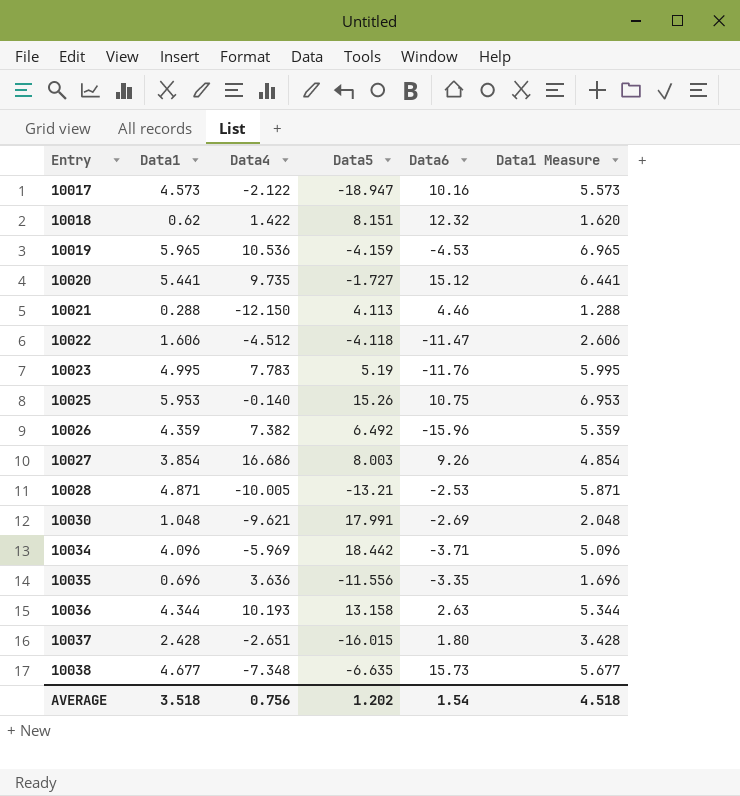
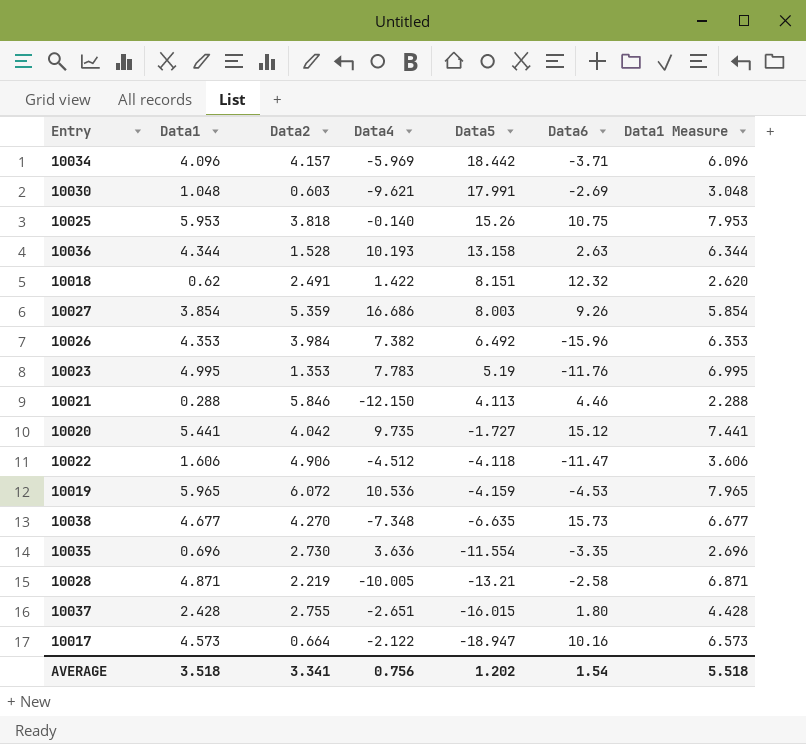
row order: Entry ascending -> Data5 descending
column Data2 | position: none -> 3
column Data1 Measure | formula: [Data1] + 1 -> [Data1] + 2
10026 | Data1: 4.359 -> 4.353
10035 | Data5: -11.556 -> -11.554
10028 | Data6: -2.53 -> -2.58
AVERAGE | Data1 Measure: 4.518 -> 5.518

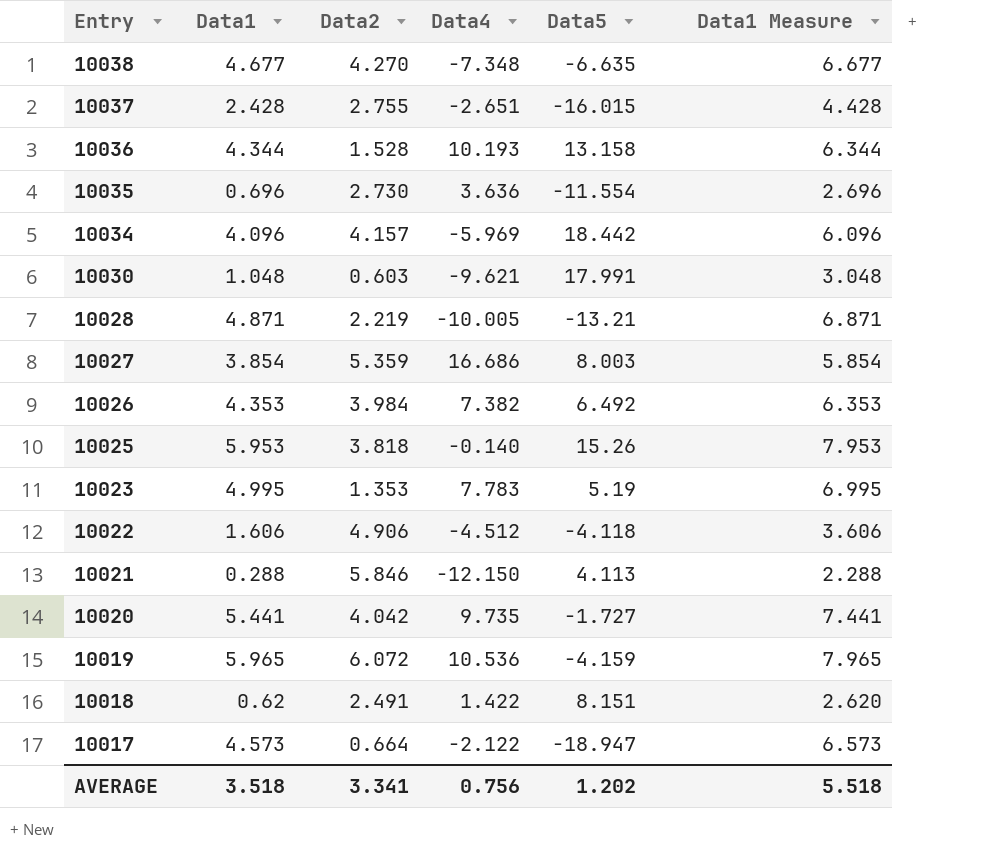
row order: Data5 descending -> Entry descending
column Data6 | position: 6 -> none

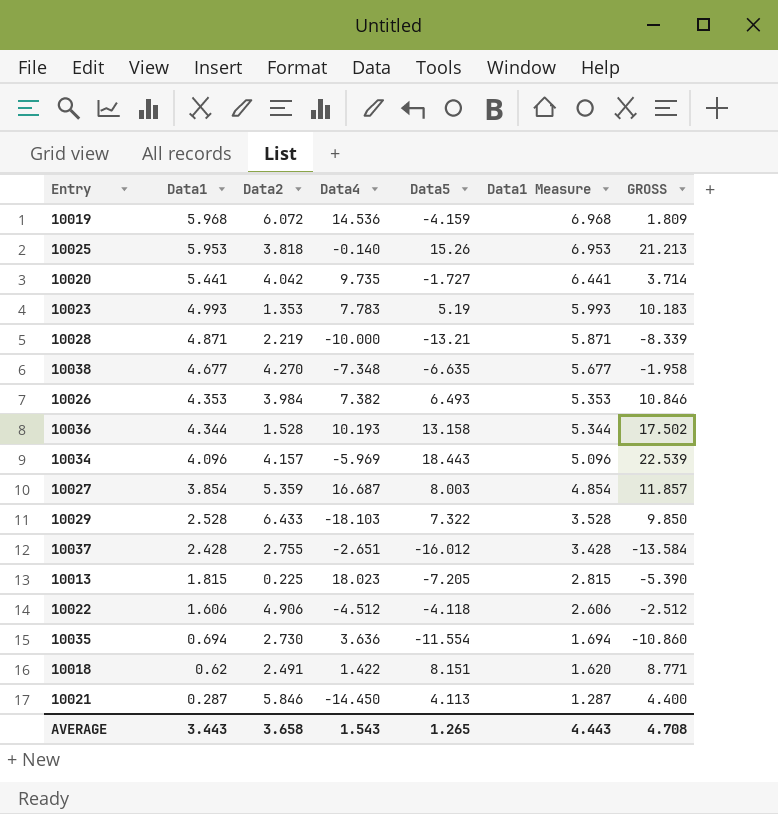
row order: Entry descending -> Data1 descending
column Data1 Measure | formula: [Data1] + 2 -> [Data1] + 1
column GROSS | formula: none -> [Data1] + [Data5]
row 10030: 1.048 | 0.603 | -9.621 | 17.991 | 3.048 -> none
row 10017: 4.573 | 0.664 | -2.122 | -18.947 | 6.573 -> none
10019 | Data1: 5.965 -> 5.968
10019 | Data4: 10.536 -> 14.536
10023 | Data1: 4.995 -> 4.993
10028 | Data4: -10.005 -> -10.000
10026 | Data5: 6.492 -> 6.493
10034 | Data5: 18.442 -> 18.443
10027 | Data4: 16.686 -> 16.687
row 10029: none -> 2.528 | 6.433 | -18.103 | 7.322 | 3.528 | 9.850
10037 | Data5: -16.015 -> -16.012
row 10013: none -> 1.815 | 0.225 | 18.023 | -7.205 | 2.815 | -5.390
10035 | Data1: 0.696 -> 0.694
10021 | Data1: 0.288 -> 0.287
10021 | Data4: -12.150 -> -14.450
AVERAGE | Data1: 3.518 -> 3.443
AVERAGE | Data2: 3.341 -> 3.658
AVERAGE | Data4: 0.756 -> 1.543
AVERAGE | Data5: 1.202 -> 1.265
AVERAGE | Data1 Measure: 5.518 -> 4.443

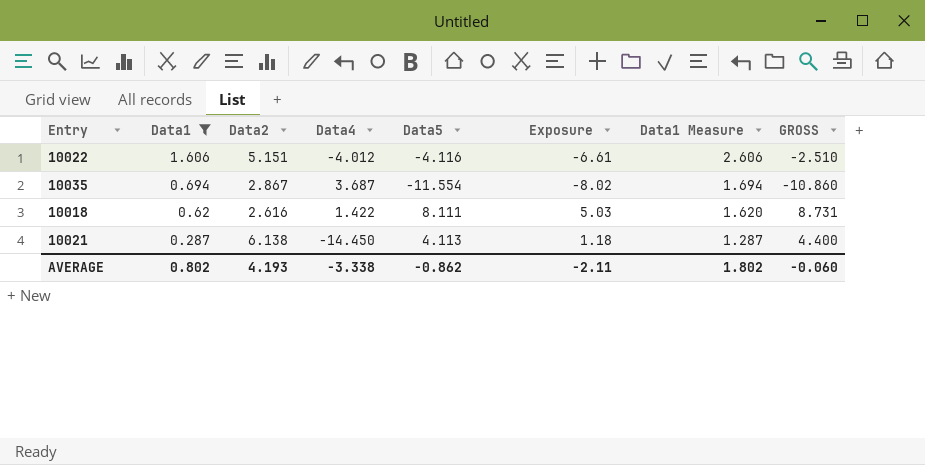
filter: none -> Data1 <= 1.606
column Exposure | formula: none -> [Data1] * [Data5]
10022 | Data2: 4.906 -> 5.151
10022 | Data4: -4.512 -> -4.012
10022 | Data5: -4.118 -> -4.116
10022 | GROSS: -2.512 -> -2.510
10035 | Data2: 2.730 -> 2.867
10035 | Data4: 3.636 -> 3.687
10018 | Data2: 2.491 -> 2.616
10018 | Data5: 8.151 -> 8.111
10018 | GROSS: 8.771 -> 8.731
10021 | Data2: 5.846 -> 6.138
AVERAGE | Data1: 3.443 -> 0.802
AVERAGE | Data2: 3.658 -> 4.193
AVERAGE | Data4: 1.543 -> -3.338
AVERAGE | Data5: 1.265 -> -0.862
AVERAGE | Data1 Measure: 4.443 -> 1.802
AVERAGE | GROSS: 4.708 -> -0.060

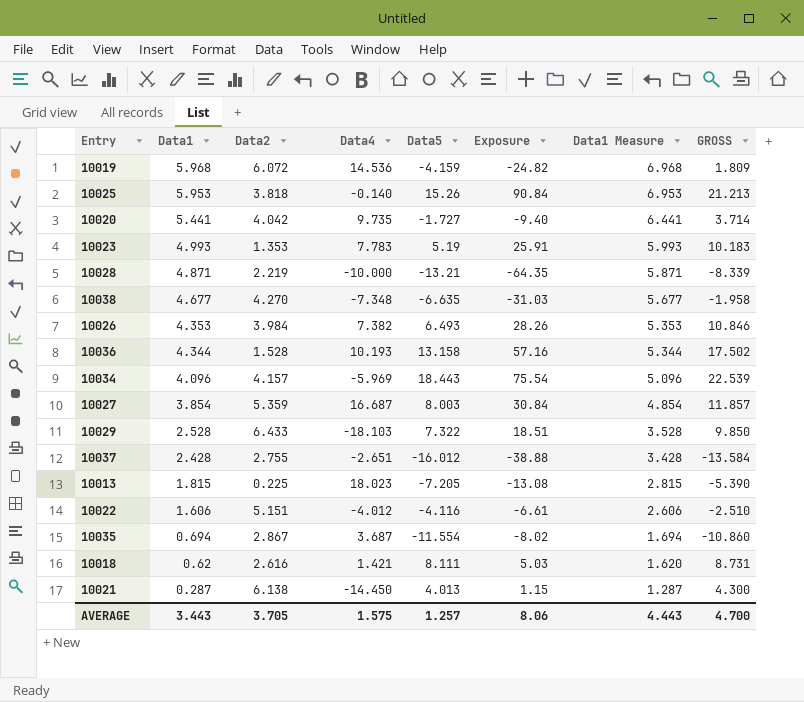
filter: Data1 <= 1.606 -> none
10018 | Data4: 1.422 -> 1.421
10021 | Data5: 4.113 -> 4.013
10021 | Exposure: 1.18 -> 1.15
10021 | GROSS: 4.400 -> 4.300
AVERAGE | Data1: 0.802 -> 3.443
AVERAGE | Data2: 4.193 -> 3.705
AVERAGE | Data4: -3.338 -> 1.575
AVERAGE | Data5: -0.862 -> 1.257
AVERAGE | Exposure: -2.11 -> 8.06
AVERAGE | Data1 Measure: 1.802 -> 4.443
AVERAGE | GROSS: -0.060 -> 4.700

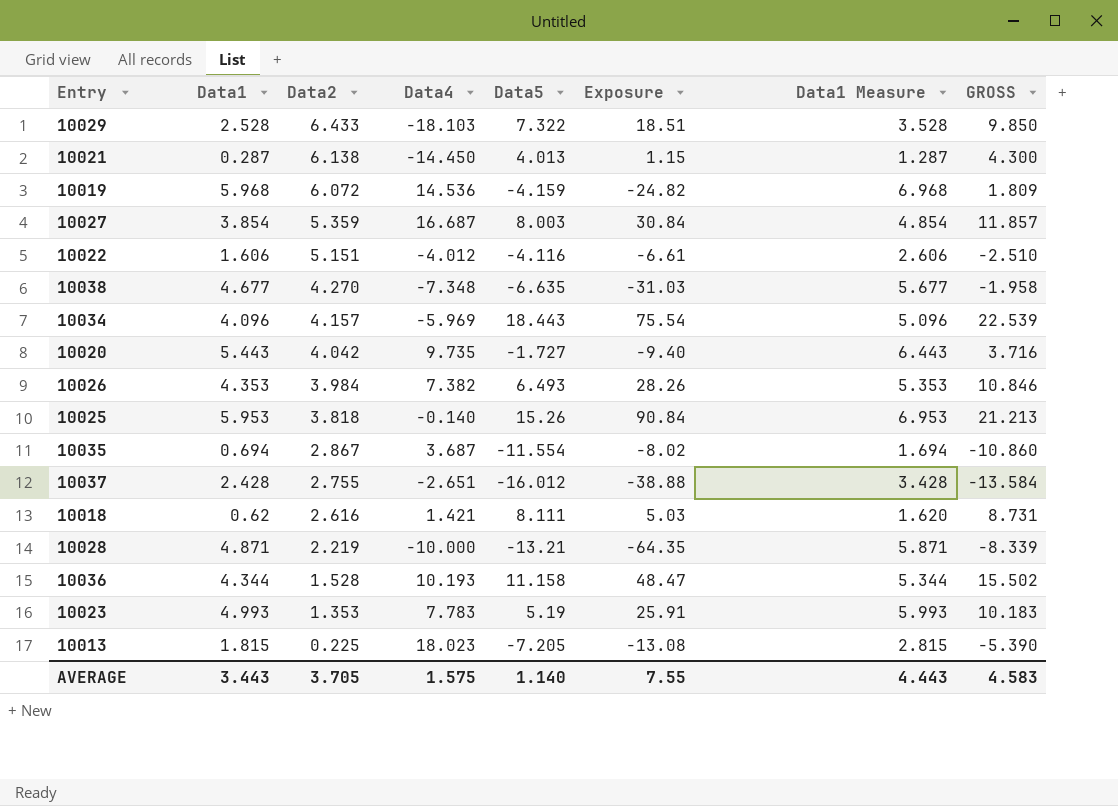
row order: Data1 descending -> Data2 descending
10020 | Data1: 5.441 -> 5.443
10020 | Data1 Measure: 6.441 -> 6.443
10020 | GROSS: 3.714 -> 3.716
10036 | Data5: 13.158 -> 11.158
10036 | Exposure: 57.16 -> 48.47
10036 | GROSS: 17.502 -> 15.502
AVERAGE | Data5: 1.257 -> 1.140
AVERAGE | Exposure: 8.06 -> 7.55
AVERAGE | GROSS: 4.700 -> 4.583

